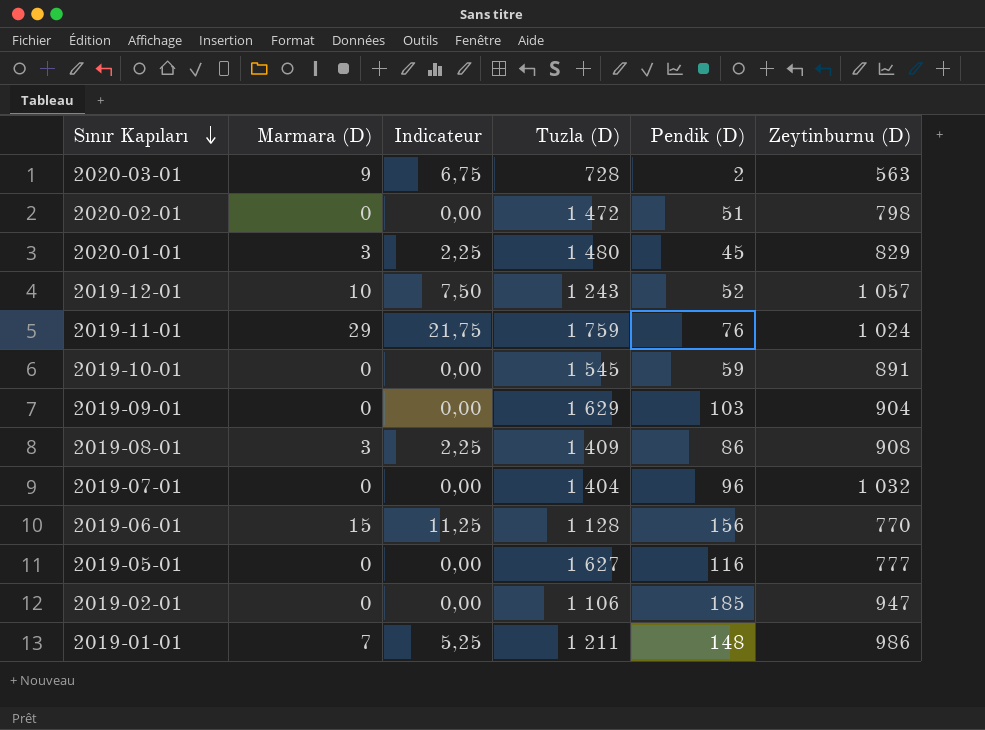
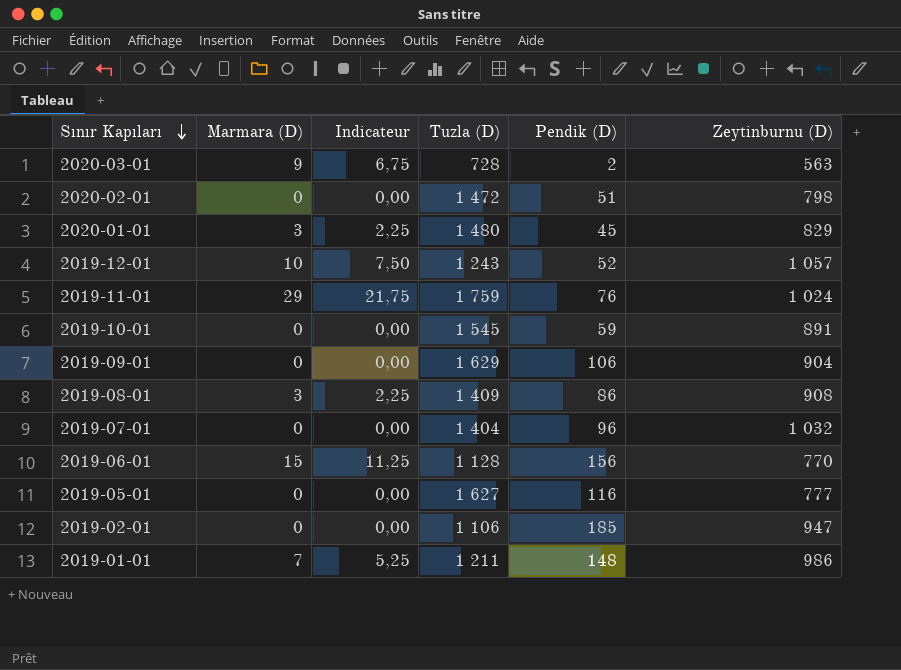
2019-09-01 | Pendik (D): 103 -> 106

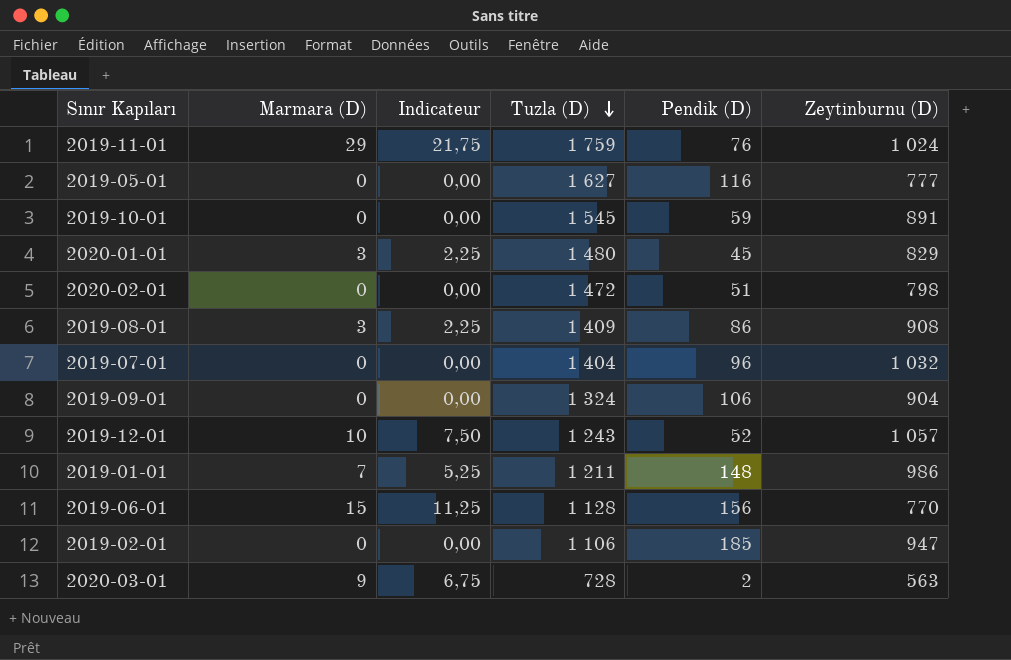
row order: Sınır Kapıları descending -> Tuzla (D) descending
2019-09-01 | Tuzla (D): 1 629 -> 1 324

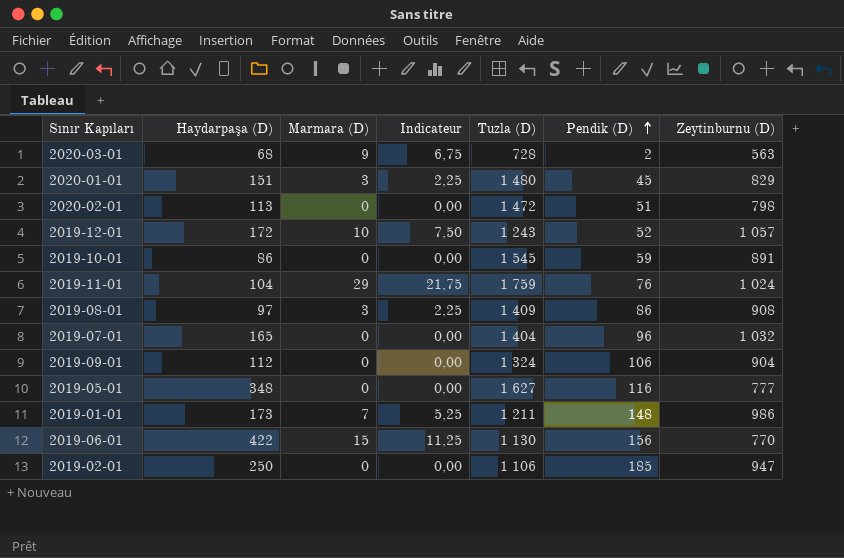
row order: Tuzla (D) descending -> Pendik (D) ascending
column Haydarpaşa (D) | position: none -> 2
2019-06-01 | Tuzla (D): 1 128 -> 1 130

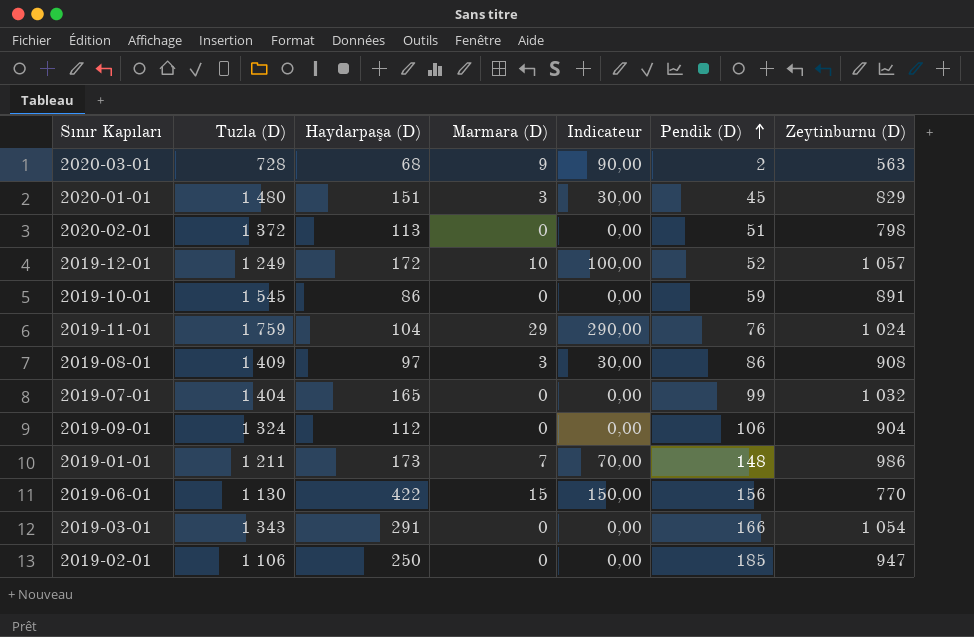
column Tuzla (D) | position: 5 -> 2
column Indicateur | formula: [Marmara (D)] * 0,75 -> [Marmara (D)] * 10
row 2019-05-01: 348 | 0 | 0,00 | 1 627 | 116 | 777 -> none
2020-02-01 | Tuzla (D): 1 472 -> 1 372
2019-12-01 | Tuzla (D): 1 243 -> 1 249
2019-07-01 | Pendik (D): 96 -> 99
row 2019-03-01: none -> 1 343 | 291 | 0 | 0,00 | 166 | 1 054

